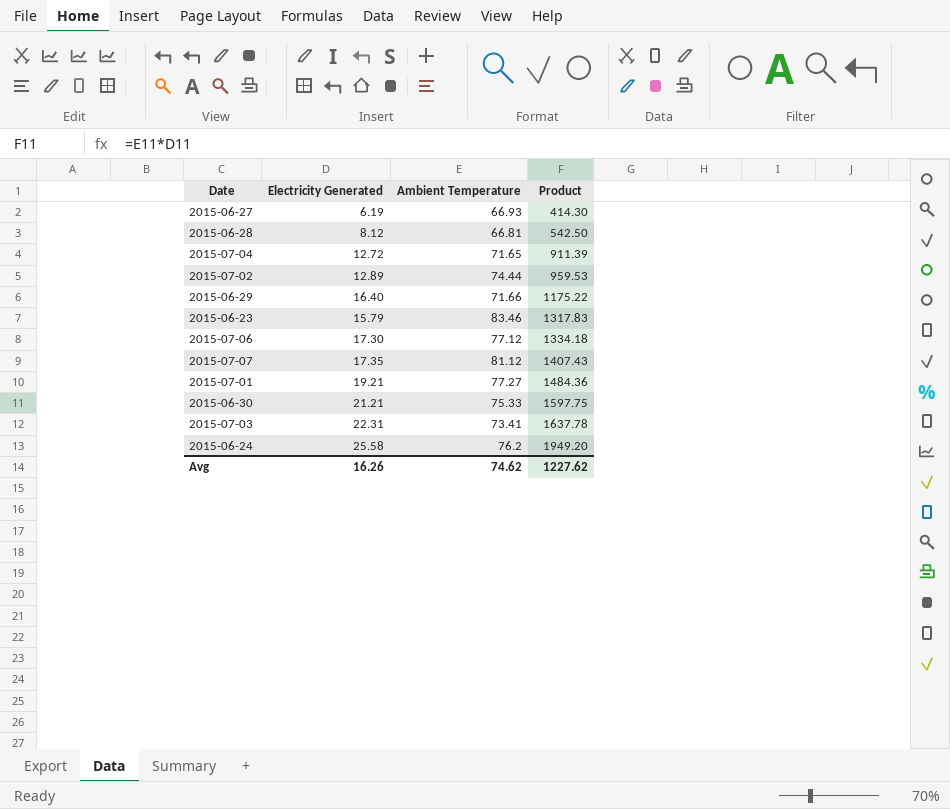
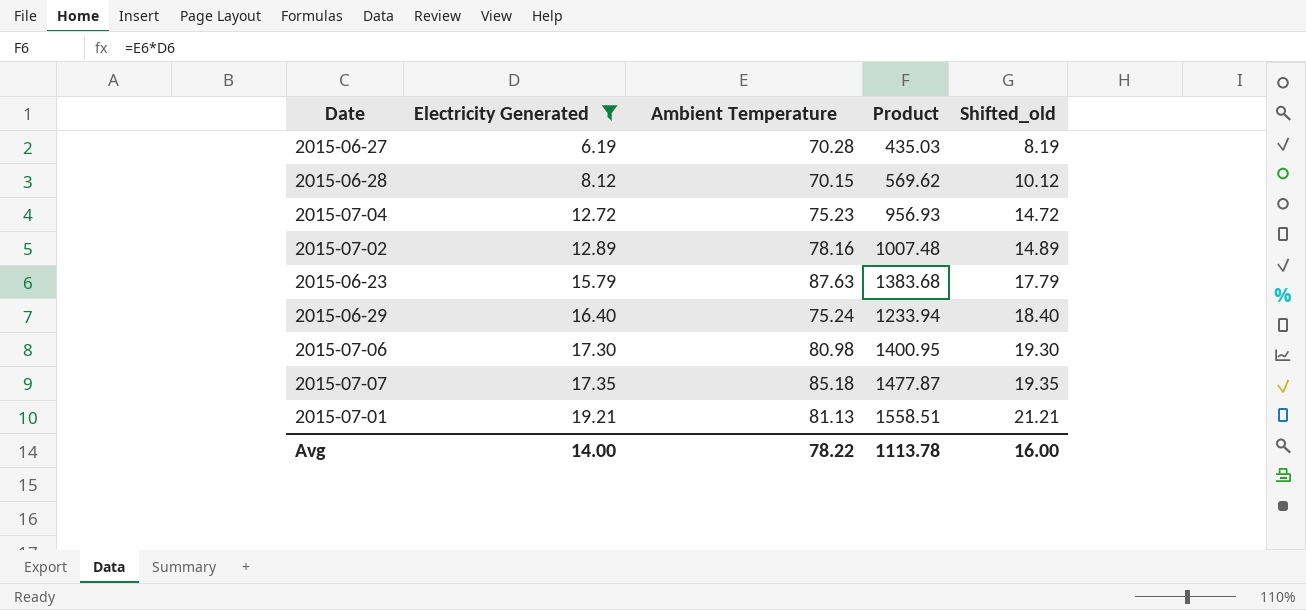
filter: none -> Electricity Generated <= 19.21
row order: Product ascending -> Electricity Generated ascending
column Shifted_old | formula: none -> [Electricity Generated] + 2
2015-06-27 | Ambient Temperature: 66.93 -> 70.28
2015-06-27 | Product: 414.30 -> 435.03
2015-06-28 | Ambient Temperature: 66.81 -> 70.15
2015-06-28 | Product: 542.50 -> 569.62
2015-07-04 | Ambient Temperature: 71.65 -> 75.23
2015-07-04 | Product: 911.39 -> 956.93
2015-07-02 | Ambient Temperature: 74.44 -> 78.16
2015-07-02 | Product: 959.53 -> 1007.48
2015-06-23 | Ambient Temperature: 83.46 -> 87.63
2015-06-23 | Product: 1317.83 -> 1383.68
2015-06-29 | Ambient Temperature: 71.66 -> 75.24
2015-06-29 | Product: 1175.22 -> 1233.94
2015-07-06 | Ambient Temperature: 77.12 -> 80.98
2015-07-06 | Product: 1334.18 -> 1400.95
2015-07-07 | Ambient Temperature: 81.12 -> 85.18
2015-07-07 | Product: 1407.43 -> 1477.87
2015-07-01 | Ambient Temperature: 77.27 -> 81.13
2015-07-01 | Product: 1484.36 -> 1558.51
Avg | Electricity Generated: 16.26 -> 14.00
Avg | Ambient Temperature: 74.62 -> 78.22
Avg | Product: 1227.62 -> 1113.78

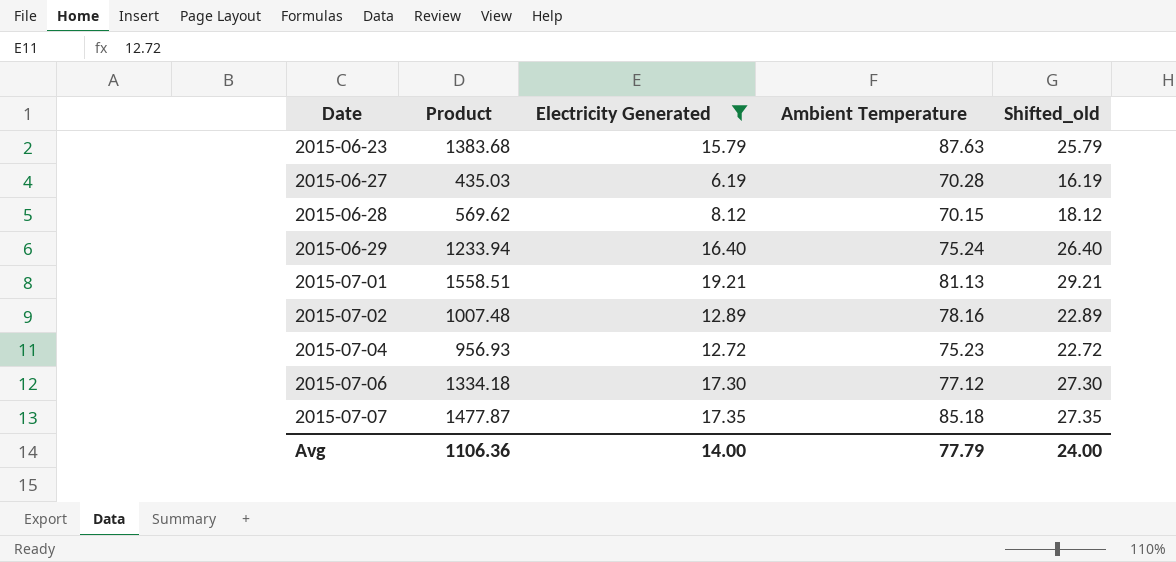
row order: Electricity Generated ascending -> Date ascending
column Product | position: 4 -> 2
column Shifted_old | formula: [Electricity Generated] + 2 -> [Electricity Generated] + 10
2015-07-06 | Product: 1400.95 -> 1334.18
2015-07-06 | Ambient Temperature: 80.98 -> 77.12
Avg | Product: 1113.78 -> 1106.36
Avg | Ambient Temperature: 78.22 -> 77.79
Avg | Shifted_old: 16.00 -> 24.00

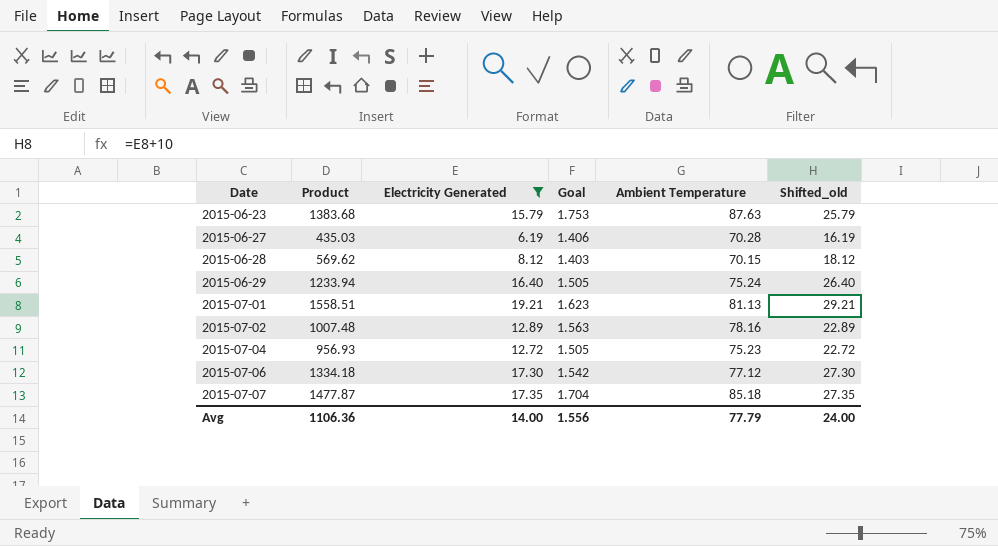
column Goal | formula: none -> [Ambient Temperature] * 0.02

